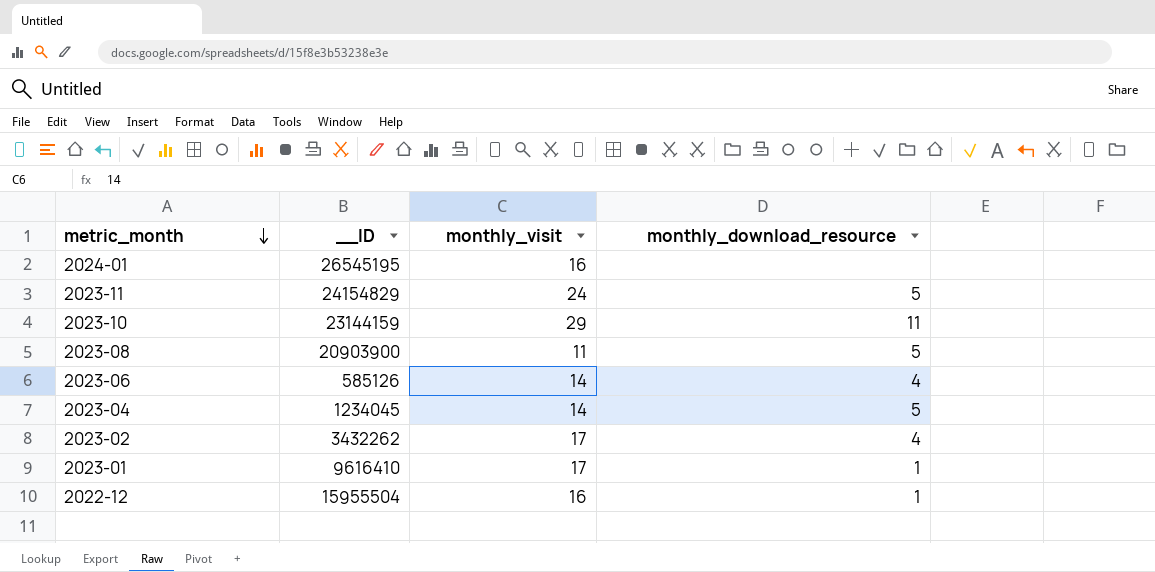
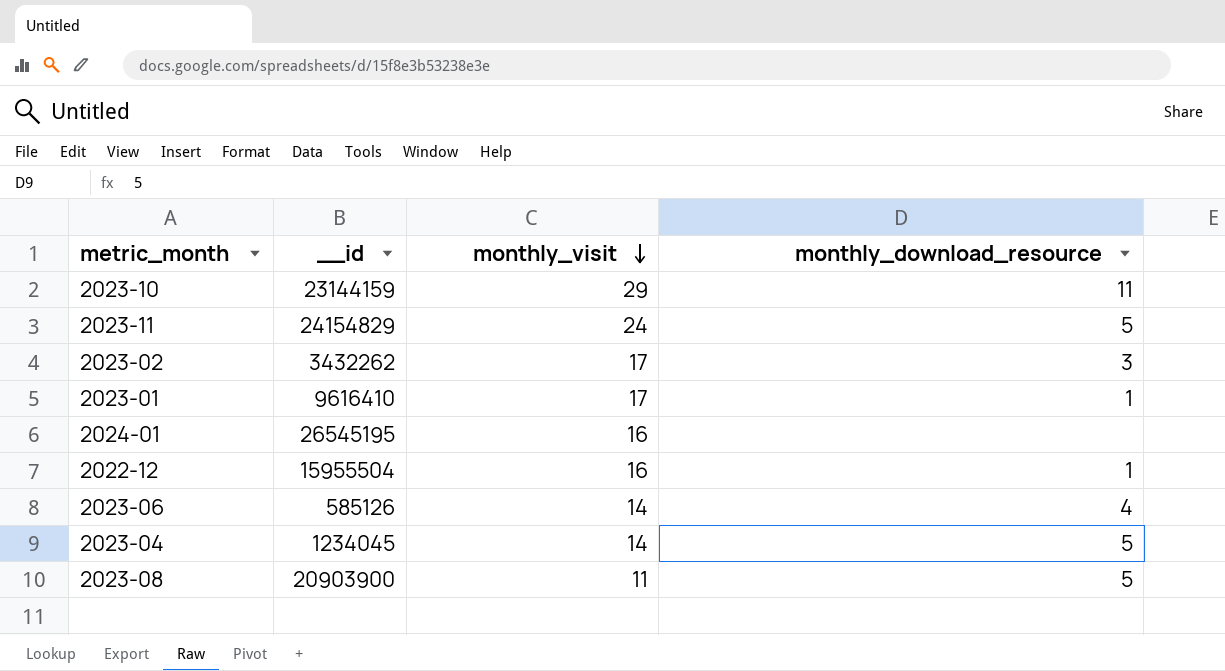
row order: metric_month descending -> monthly_visit descending
column name: __ID -> __id
2023-02 | monthly_download_resource: 4 -> 3

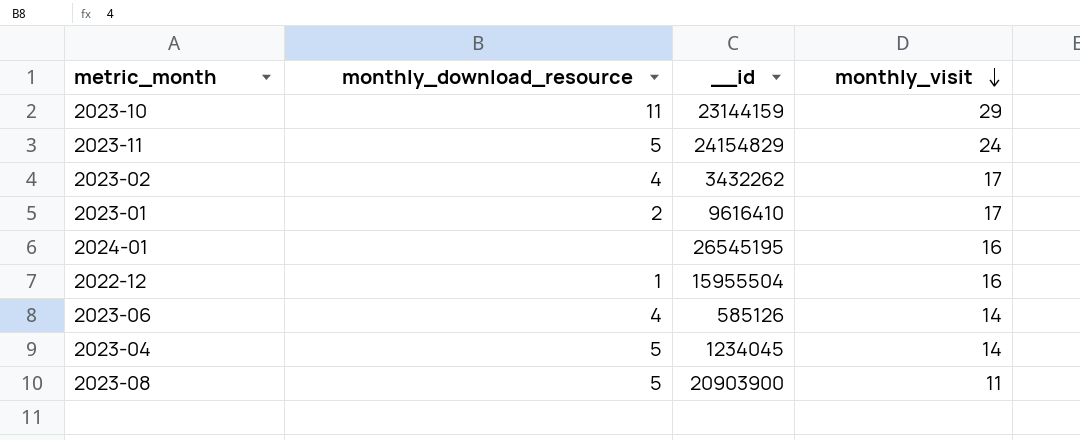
column monthly_download_resource | position: 4 -> 2
2023-02 | monthly_download_resource: 3 -> 4
2023-01 | monthly_download_resource: 1 -> 2

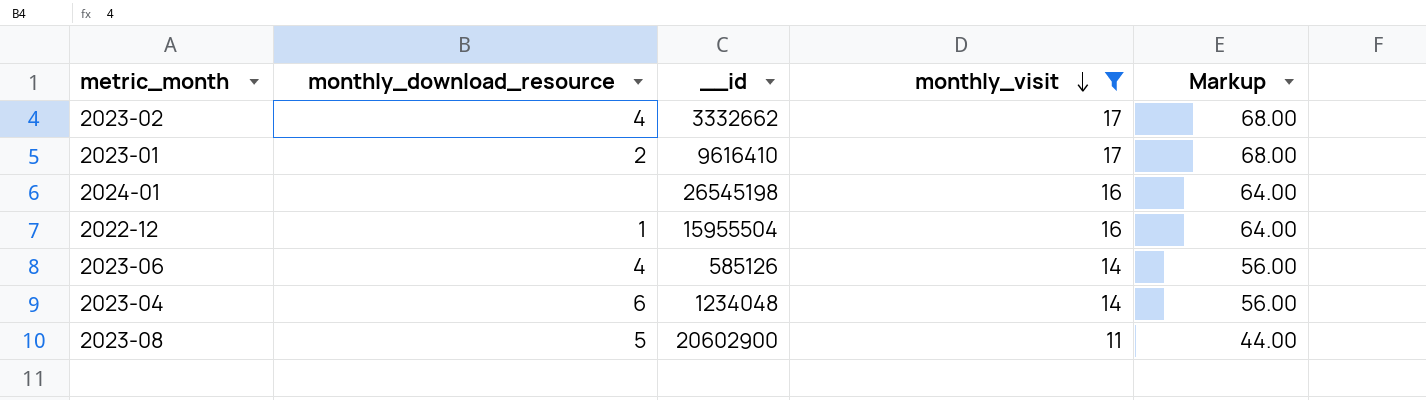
filter: none -> monthly_visit <= 17
column Markup | formula: none -> [monthly_visit] * 4
2023-02 | __id: 3432262 -> 3332662
2024-01 | __id: 26545195 -> 26545198
2023-04 | monthly_download_resource: 5 -> 6
2023-04 | __id: 1234045 -> 1234048
2023-08 | __id: 20903900 -> 20602900

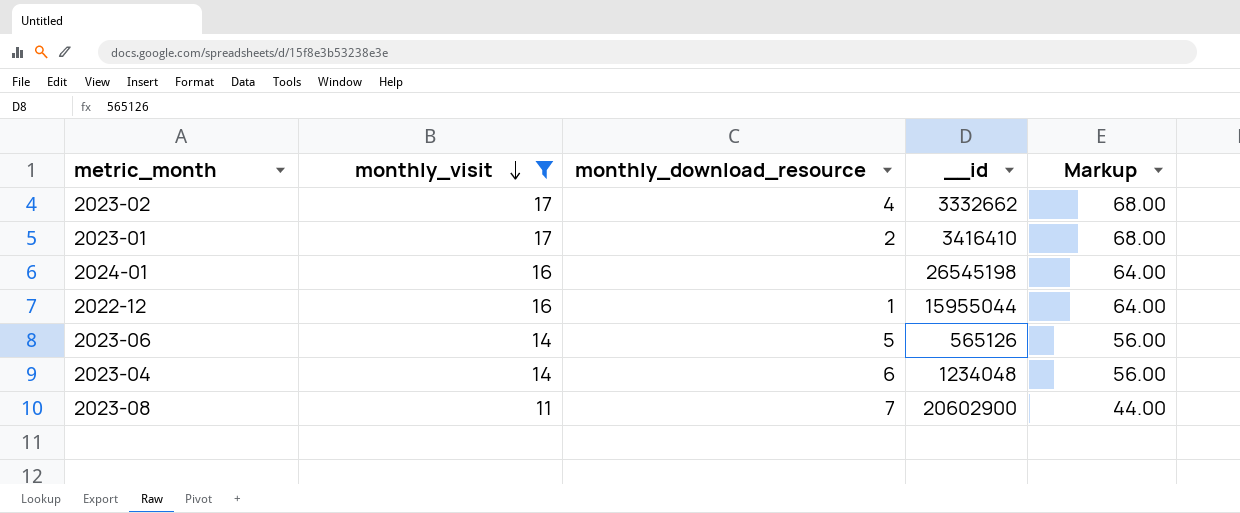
column monthly_visit | position: 4 -> 2
2023-01 | __id: 9616410 -> 3416410
2022-12 | __id: 15955504 -> 15955044
2023-06 | monthly_download_resource: 4 -> 5
2023-06 | __id: 585126 -> 565126
2023-08 | monthly_download_resource: 5 -> 7

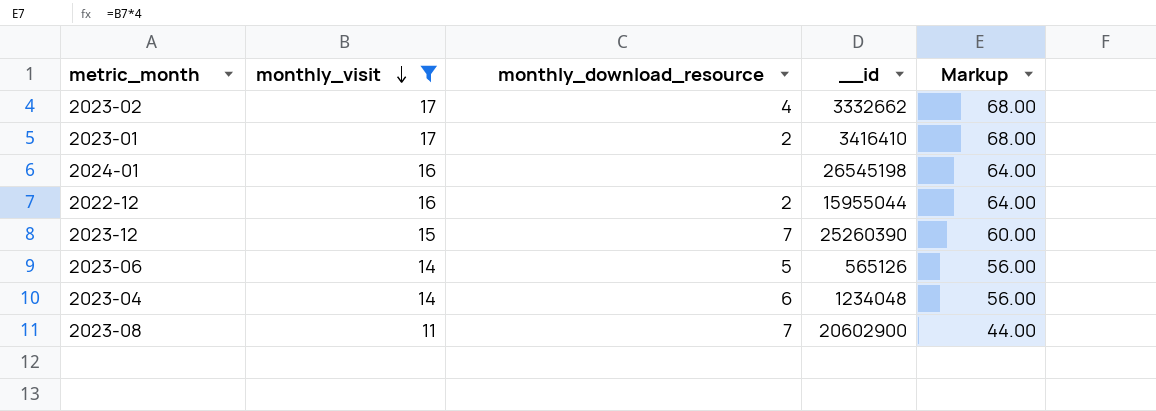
2022-12 | monthly_download_resource: 1 -> 2
row 2023-12: none -> 15 | 7 | 25260390 | 60.00

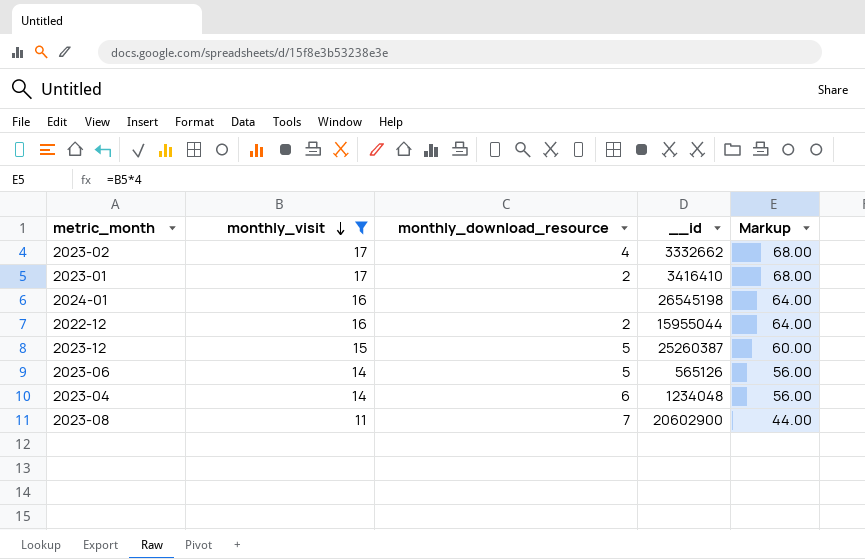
2023-12 | monthly_download_resource: 7 -> 5
2023-12 | __id: 25260390 -> 25260387

